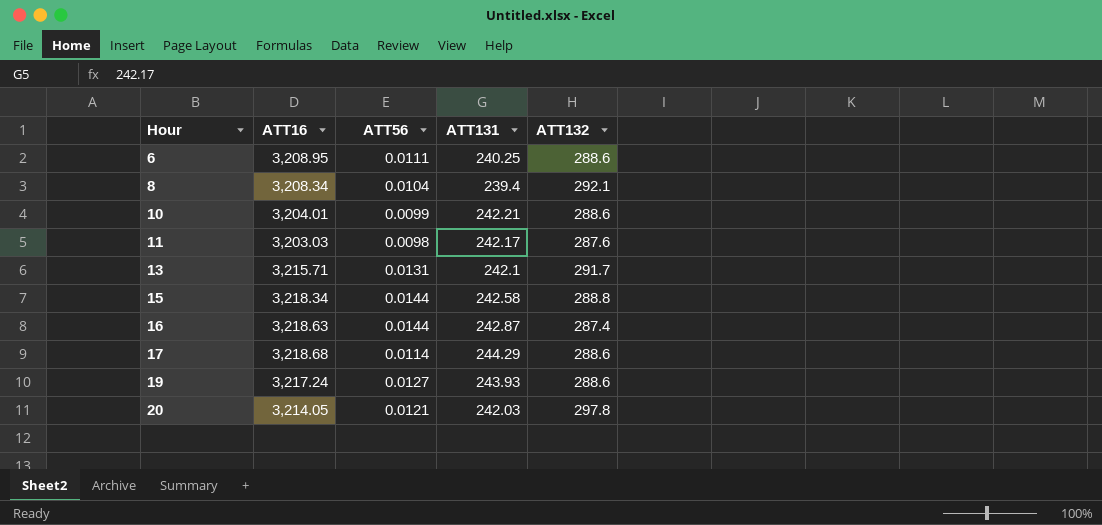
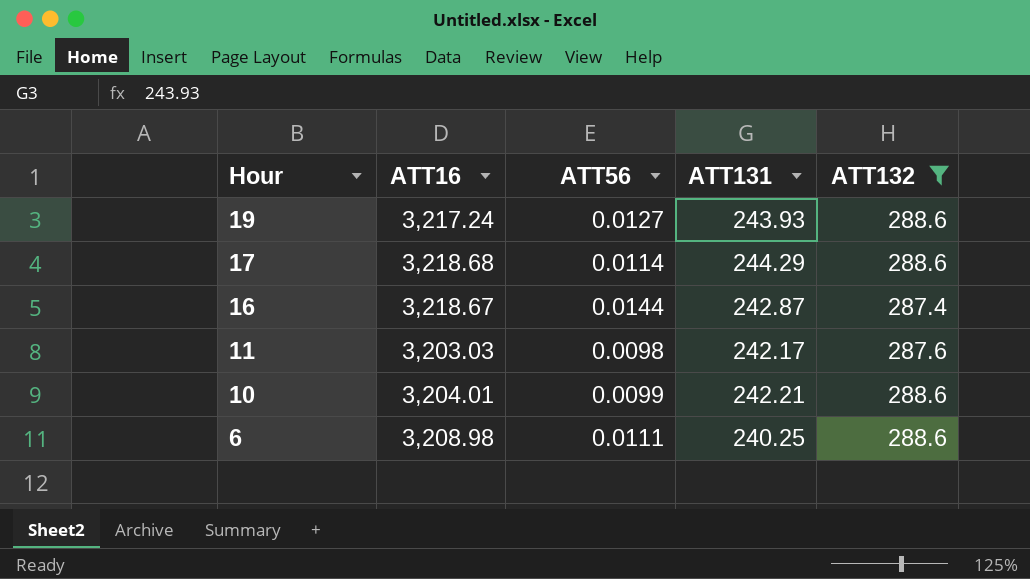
filter: none -> ATT132 <= 288.6
row order: Hour ascending -> Hour descending
16 | ATT16: 3,218.63 -> 3,218.67
6 | ATT16: 3,208.95 -> 3,208.98

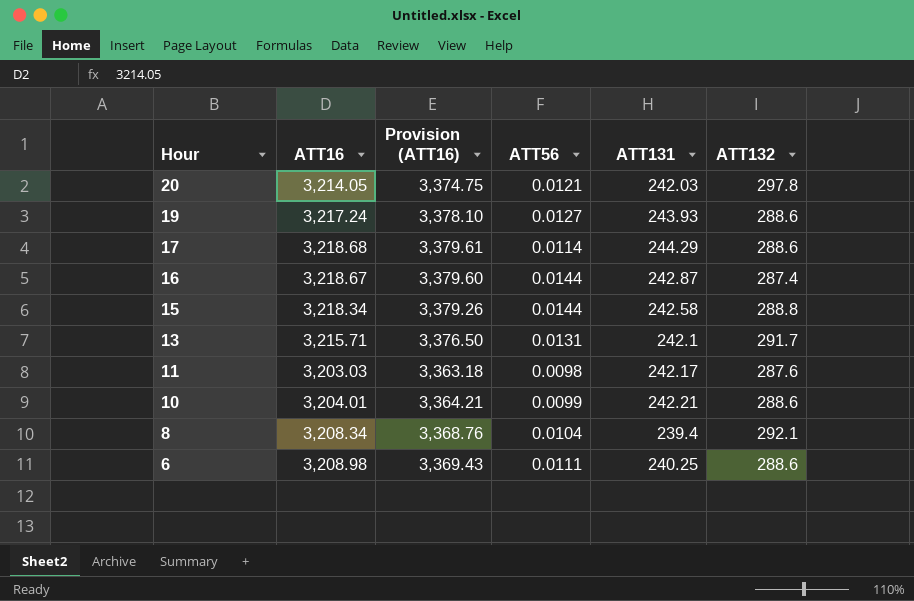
filter: ATT132 <= 288.6 -> none
column Provision (ATT16) | formula: none -> [ATT16] * 1.05

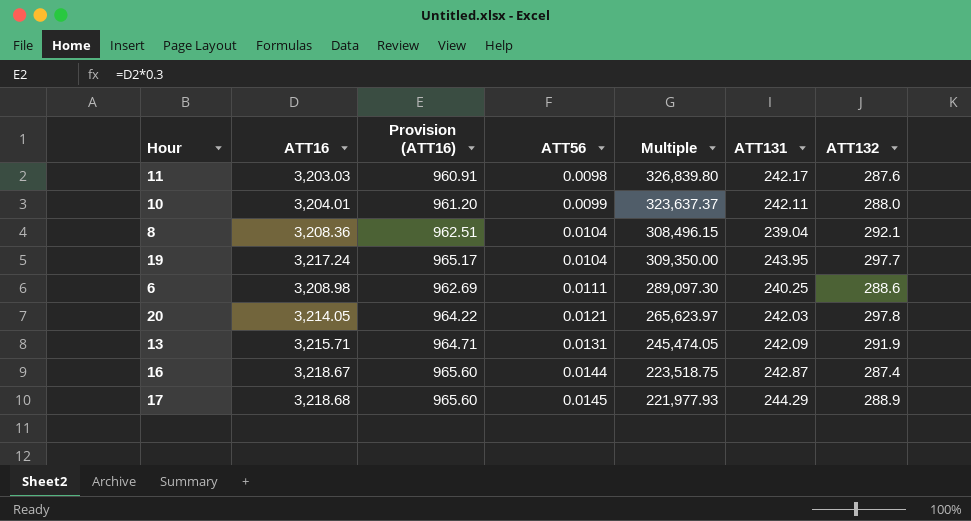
row order: Hour descending -> ATT56 ascending
column Provision (ATT16) | formula: [ATT16] * 1.05 -> [ATT16] * 0.3
column Multiple | formula: none -> [ATT16] / [ATT56]
row 15: 3,218.34 | 3,379.26 | 0.0144 | 242.58 | 288.8 -> none
10 | ATT131: 242.21 -> 242.11
10 | ATT132: 288.6 -> 288.0
8 | ATT16: 3,208.34 -> 3,208.36
8 | ATT131: 239.4 -> 239.04
19 | ATT56: 0.0127 -> 0.0104
19 | ATT131: 243.93 -> 243.95
19 | ATT132: 288.6 -> 297.7
13 | ATT131: 242.1 -> 242.09
13 | ATT132: 291.7 -> 291.9
17 | ATT56: 0.0114 -> 0.0145
17 | ATT132: 288.6 -> 288.9

